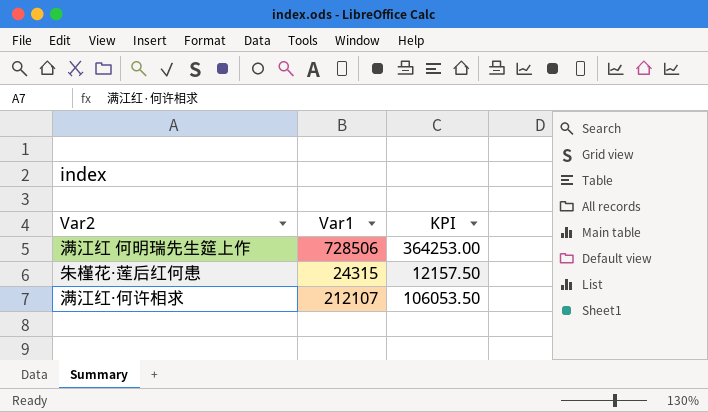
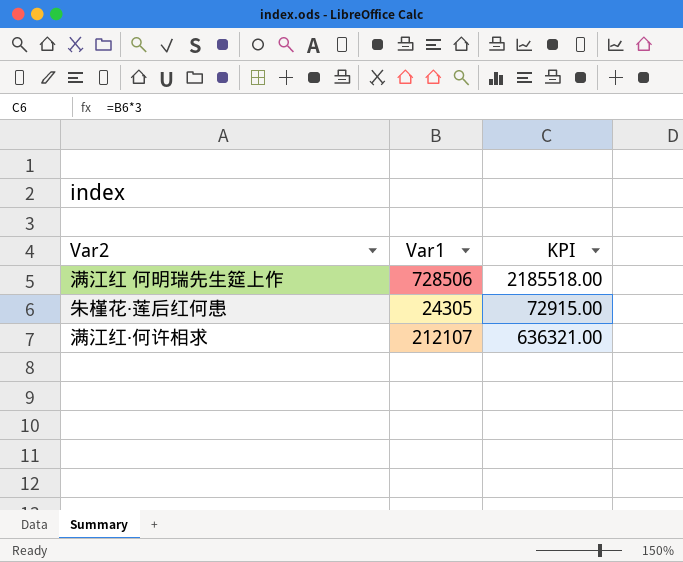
column KPI | formula: [Var1] * 0.5 -> [Var1] * 3
朱槿花·莲后红何患 | Var1: 24315 -> 24305

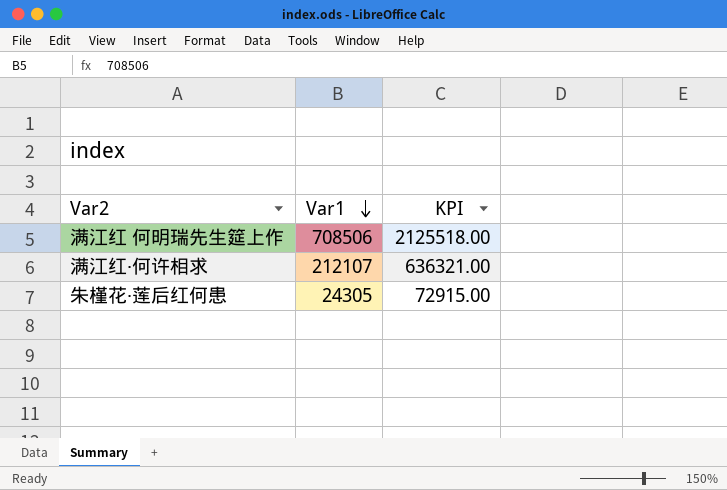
row order: none -> Var1 descending
满江红 何明瑞先生筵上作 | Var1: 728506 -> 708506
满江红 何明瑞先生筵上作 | KPI: 2185518.00 -> 2125518.00

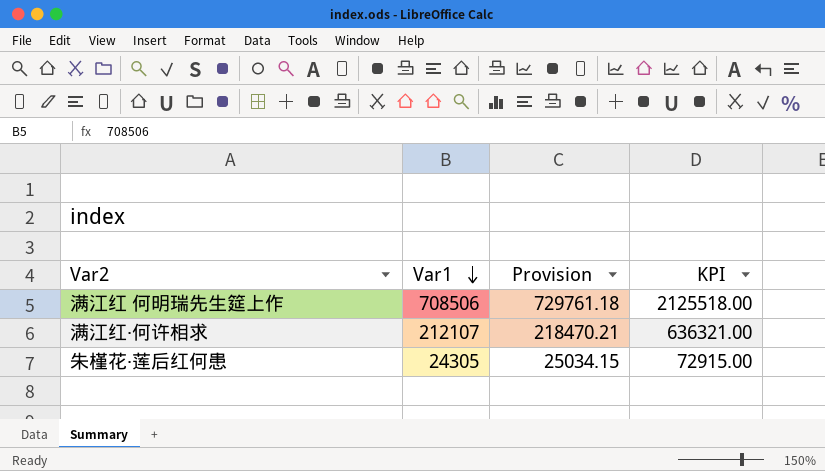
column Provision | formula: none -> [Var1] * 1.03

